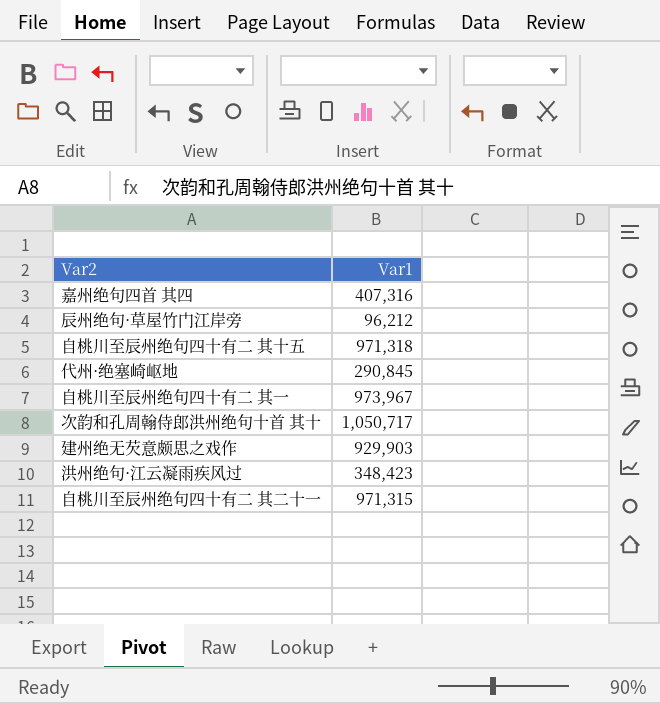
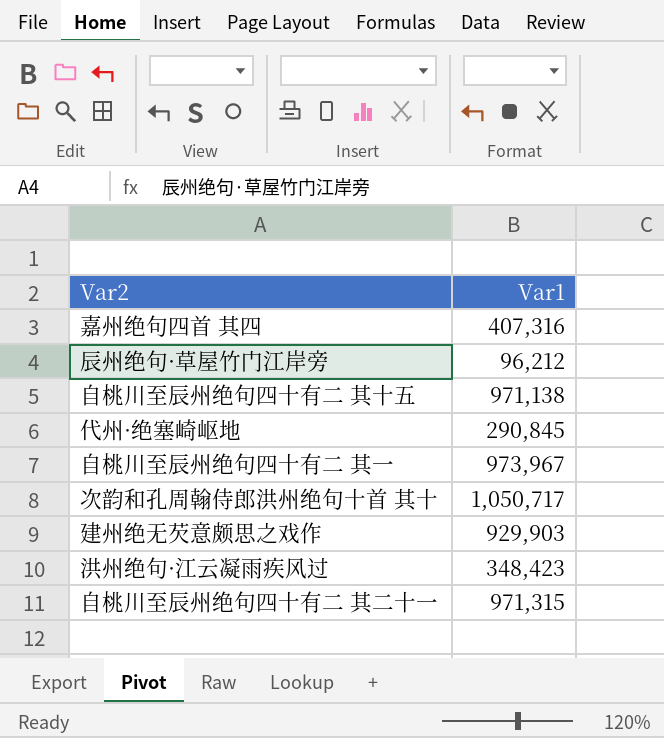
自桃川至辰州绝句四十有二 其十五 | Var1: 971,318 -> 971,138

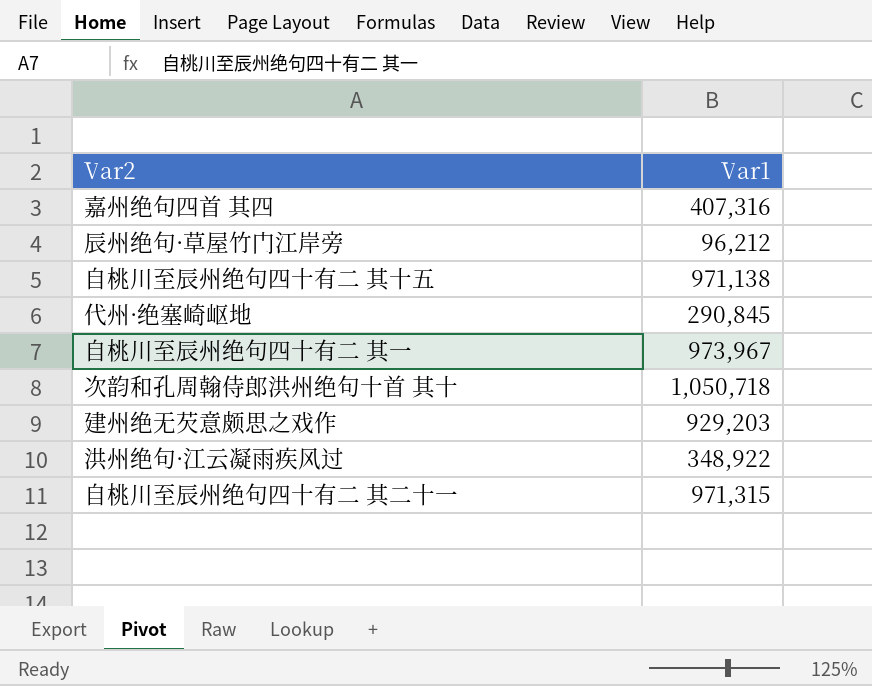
次韵和孔周翰侍郎洪州绝句十首 其十 | Var1: 1,050,717 -> 1,050,718
建州绝无芡意颇思之戏作 | Var1: 929,903 -> 929,203
洪州绝句·江云凝雨疾风过 | Var1: 348,423 -> 348,922

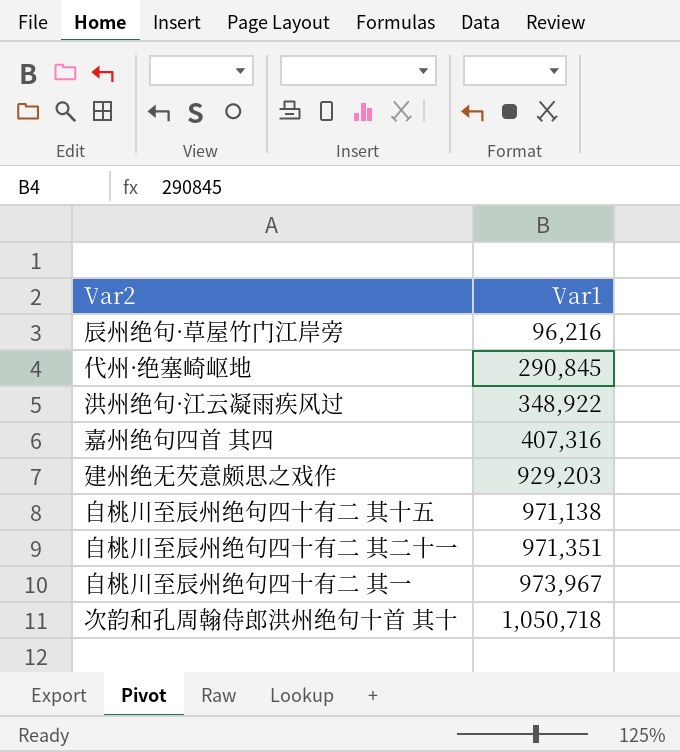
row order: none -> Var1 ascending
辰州绝句·草屋竹门江岸旁 | Var1: 96,212 -> 96,216
自桃川至辰州绝句四十有二 其二十一 | Var1: 971,315 -> 971,351

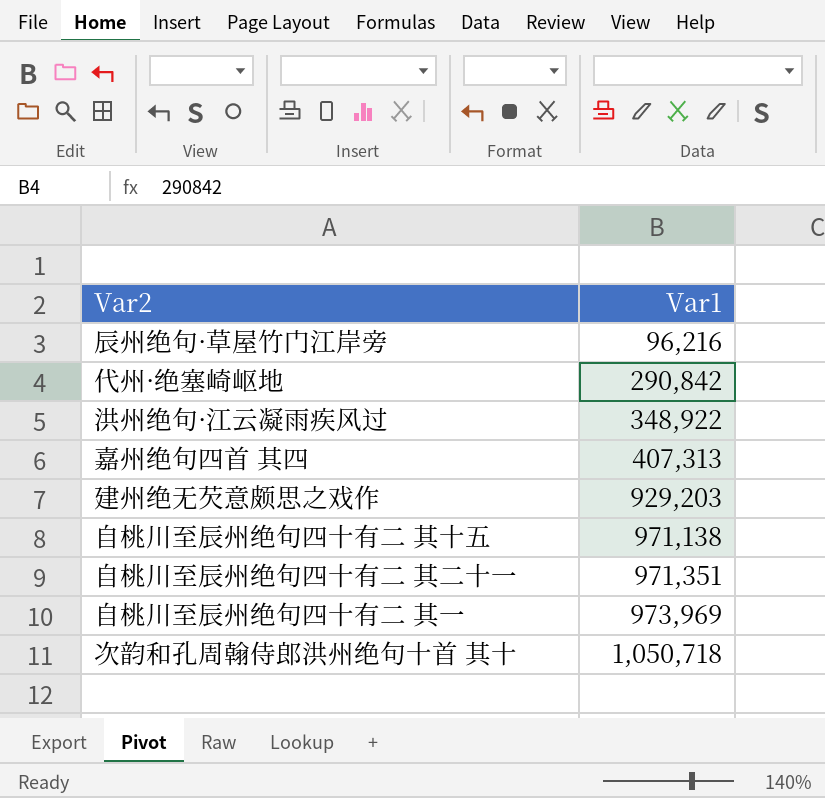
代州·绝塞崎岖地 | Var1: 290,845 -> 290,842
嘉州绝句四首 其四 | Var1: 407,316 -> 407,313
自桃川至辰州绝句四十有二 其一 | Var1: 973,967 -> 973,969

